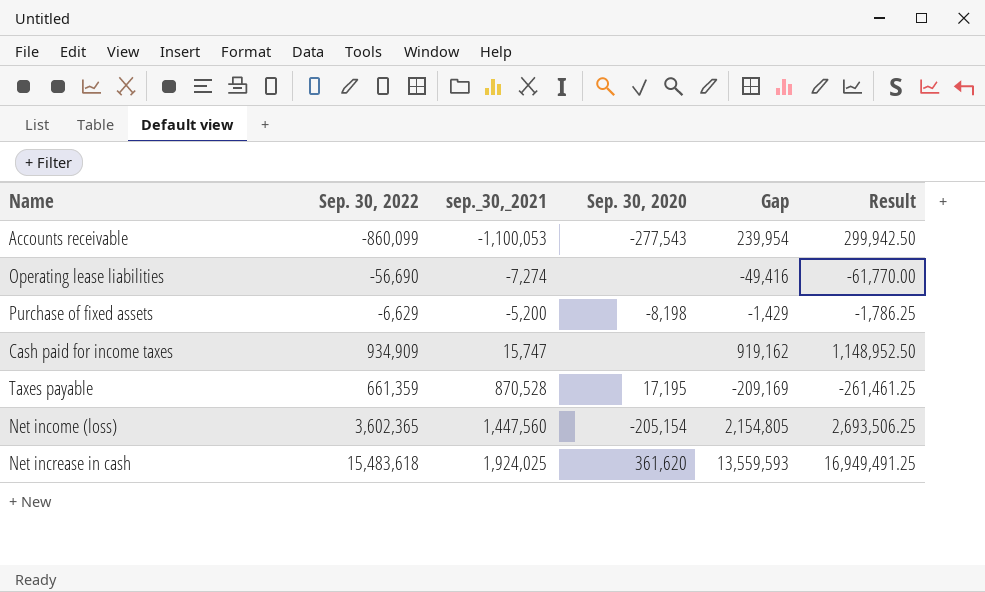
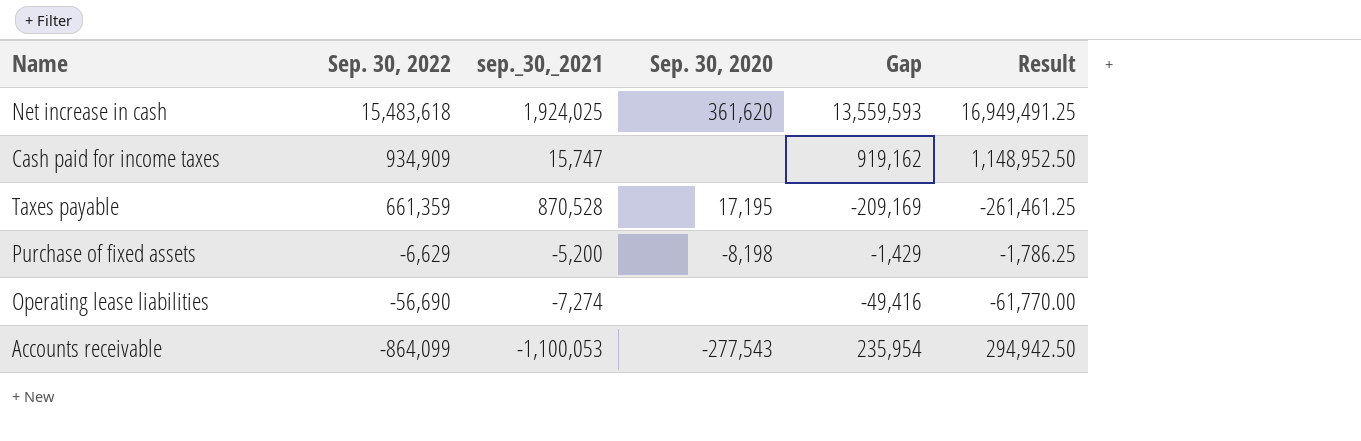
row order: sep._30,_2021 ascending -> Sep. 30, 2022 descending
row Net income (loss): 3,602,365 | 1,447,560 | -205,154 | 2,154,805 | 2,693,506.25 -> none
Accounts receivable | Sep. 30, 2022: -860,099 -> -864,099
Accounts receivable | Gap: 239,954 -> 235,954
Accounts receivable | Result: 299,942.50 -> 294,942.50

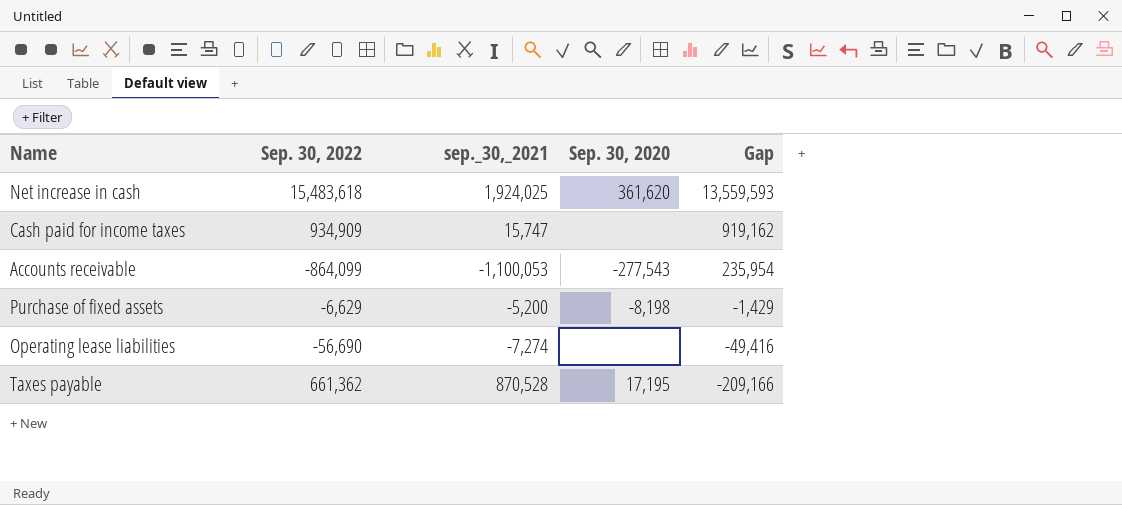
row order: Sep. 30, 2022 descending -> Gap descending
column Result | formula: [Gap] * 1.25 -> none
Taxes payable | Sep. 30, 2022: 661,359 -> 661,362
Taxes payable | Gap: -209,169 -> -209,166

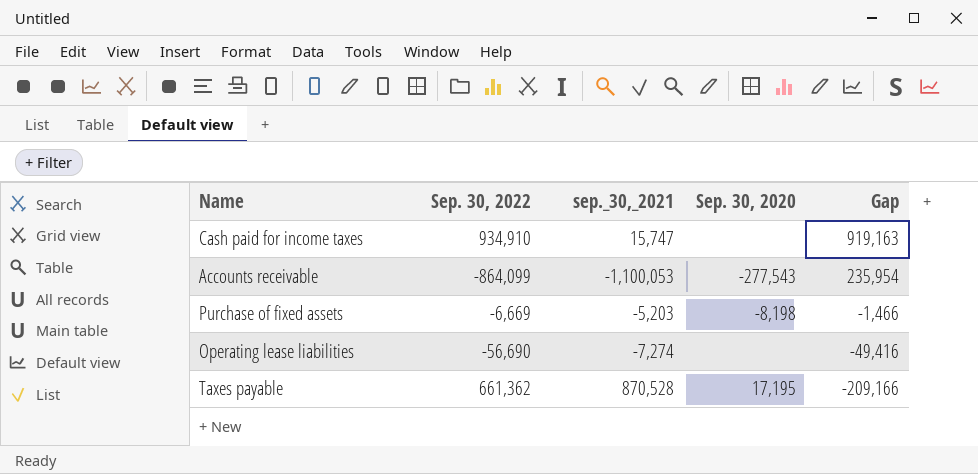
row Net increase in cash: 15,483,618 | 1,924,025 | 361,620 | 13,559,593 -> none
Cash paid for income taxes | Sep. 30, 2022: 934,909 -> 934,910
Cash paid for income taxes | Gap: 919,162 -> 919,163
Purchase of fixed assets | Sep. 30, 2022: -6,629 -> -6,669
Purchase of fixed assets | sep._30,_2021: -5,200 -> -5,203
Purchase of fixed assets | Gap: -1,429 -> -1,466

